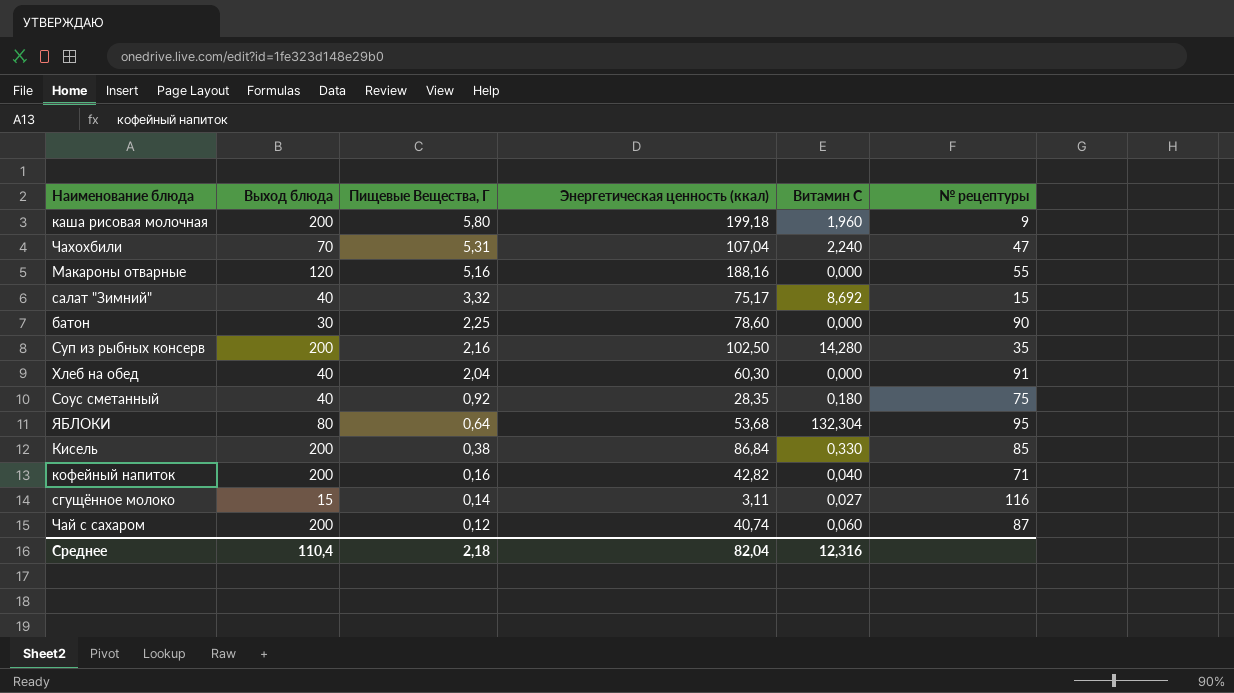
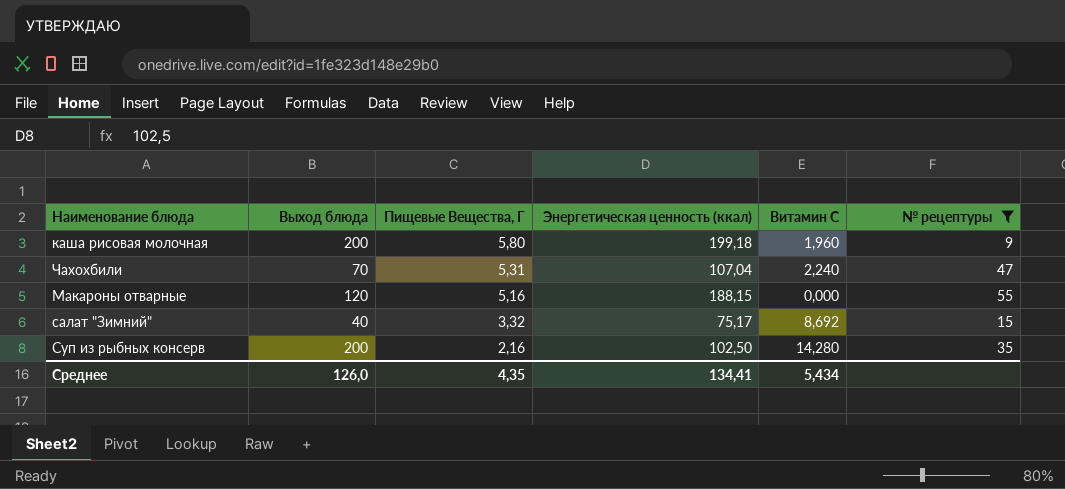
filter: none -> № рецептуры <= 55
Макароны отварные | Энергетическая ценность (ккал): 188,16 -> 188,15
Среднее | Выход блюда: 110,4 -> 126,0
Среднее | Пищевые Вещества, Г: 2,18 -> 4,35
Среднее | Энергетическая ценность (ккал): 82,04 -> 134,41
Среднее | Витамин С: 12,316 -> 5,434

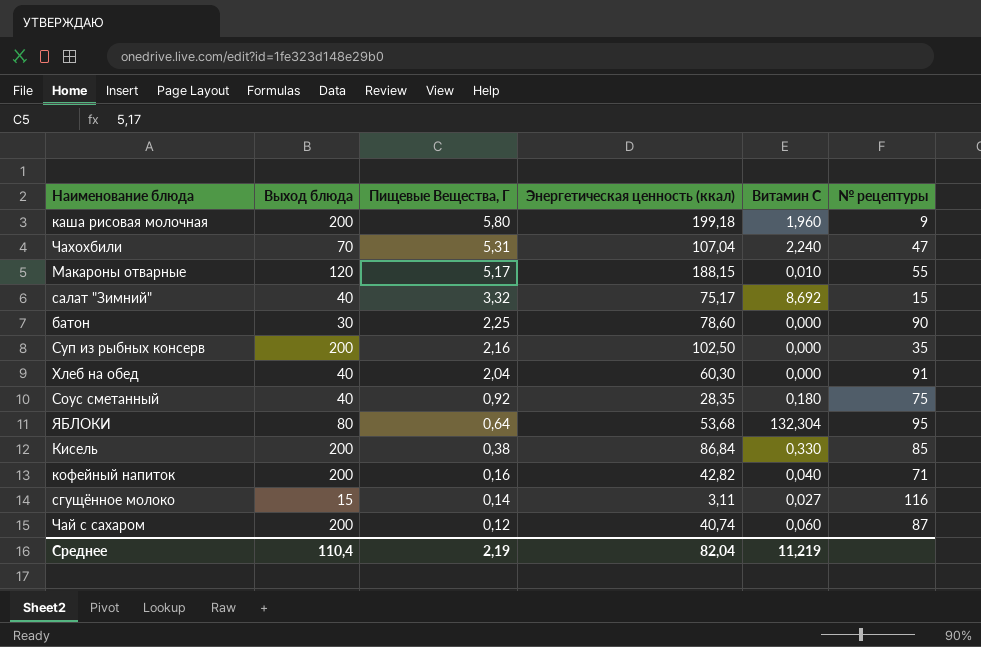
filter: № рецептуры <= 55 -> none
Макароны отварные | Пищевые Вещества, Г: 5,16 -> 5,17
Макароны отварные | Витамин С: 0,000 -> 0,010
Суп из рыбных консерв | Витамин С: 14,280 -> 0,000
Среднее | Выход блюда: 126,0 -> 110,4
Среднее | Пищевые Вещества, Г: 4,35 -> 2,19
Среднее | Энергетическая ценность (ккал): 134,41 -> 82,04
Среднее | Витамин С: 5,434 -> 11,219

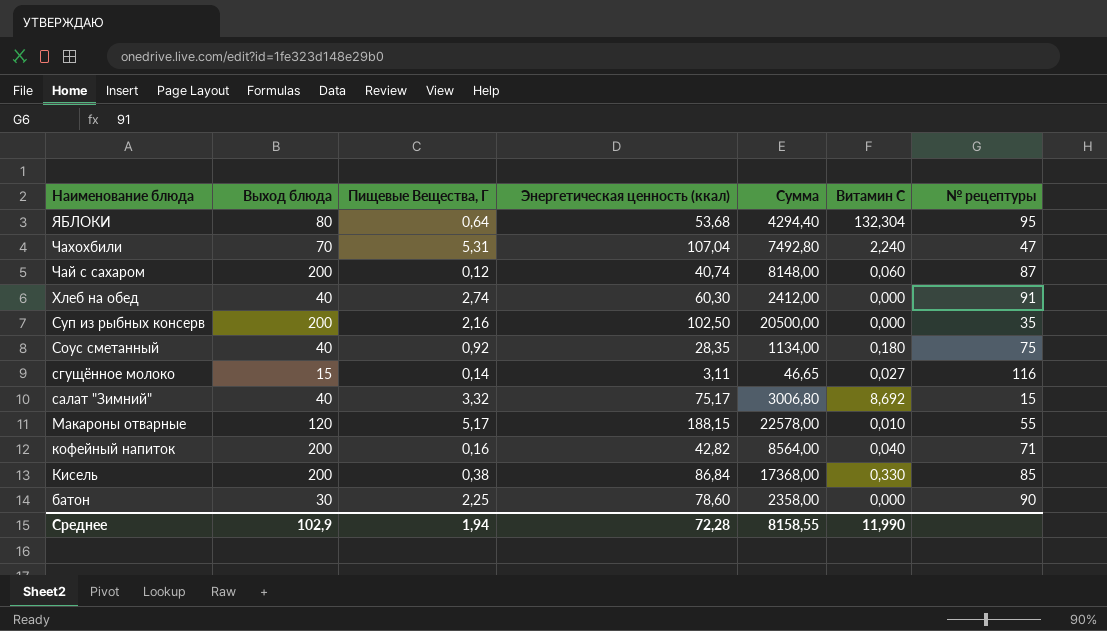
row order: Пищевые Вещества, Г descending -> Наименование блюда descending
column Сумма | formula: none -> [Выход блюда] * [Энергетическая ценность (ккал)]
row каша рисовая молочная: 200 | 5,80 | 199,18 | 1,960 | 9 -> none
Хлеб на обед | Пищевые Вещества, Г: 2,04 -> 2,74
Среднее | Выход блюда: 110,4 -> 102,9
Среднее | Пищевые Вещества, Г: 2,19 -> 1,94
Среднее | Энергетическая ценность (ккал): 82,04 -> 72,28
Среднее | Витамин С: 11,219 -> 11,990

